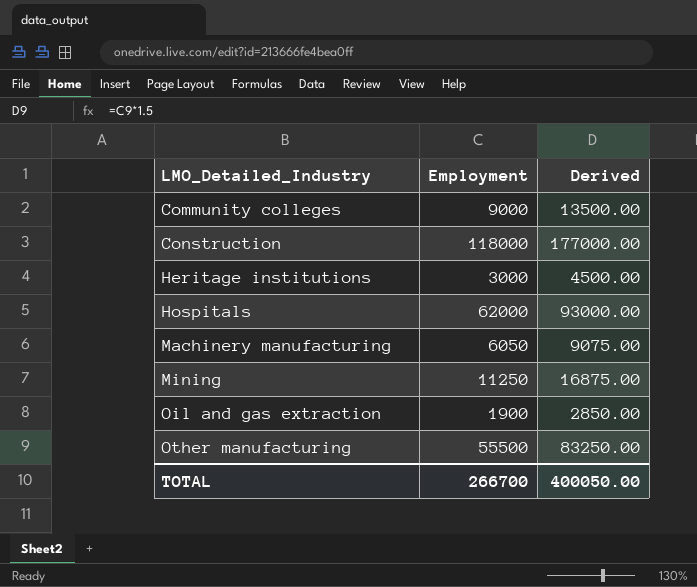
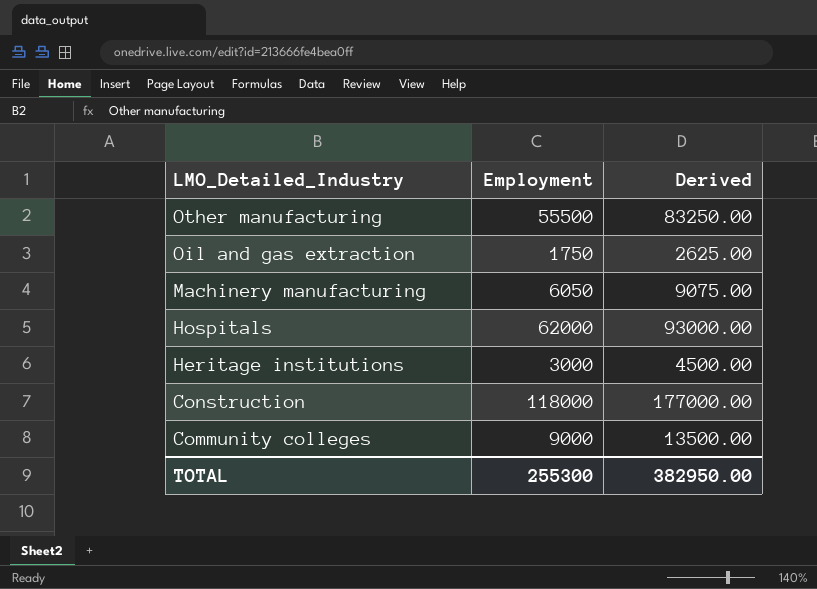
row order: LMO_Detailed_Industry ascending -> LMO_Detailed_Industry descending
row Mining: 11250 | 16875.00 -> none
Oil and gas extraction | Employment: 1900 -> 1750
Oil and gas extraction | Derived: 2850.00 -> 2625.00
TOTAL | Employment: 266700 -> 255300
TOTAL | Derived: 400050.00 -> 382950.00

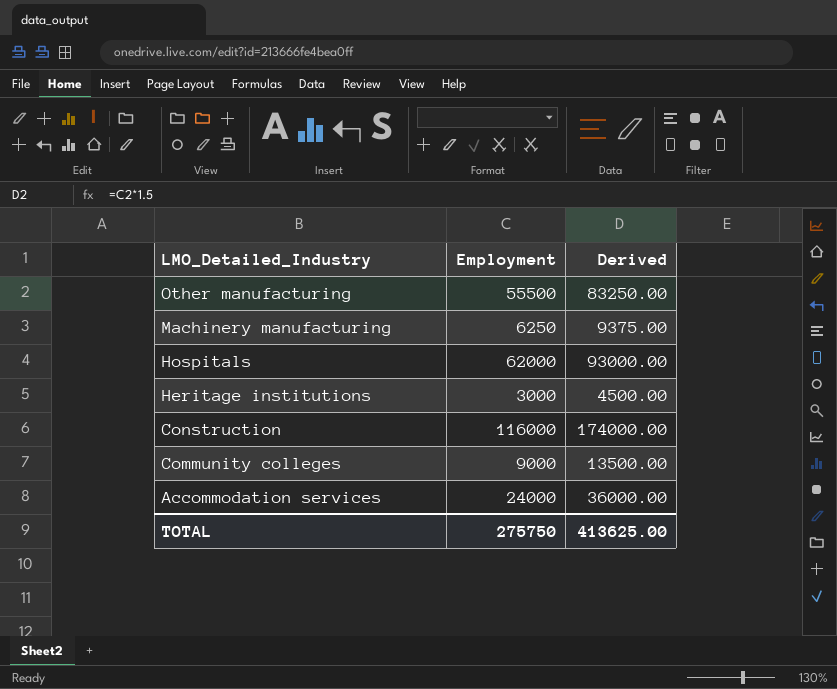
row Oil and gas extraction: 1750 | 2625.00 -> none
Machinery manufacturing | Employment: 6050 -> 6250
Machinery manufacturing | Derived: 9075.00 -> 9375.00
Construction | Employment: 118000 -> 116000
Construction | Derived: 177000.00 -> 174000.00
row Accommodation services: none -> 24000 | 36000.00
TOTAL | Employment: 255300 -> 275750
TOTAL | Derived: 382950.00 -> 413625.00

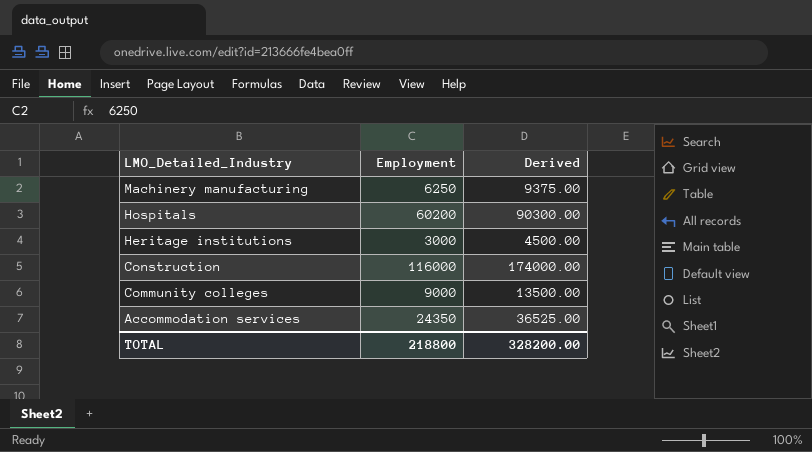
row Other manufacturing: 55500 | 83250.00 -> none
Hospitals | Employment: 62000 -> 60200
Hospitals | Derived: 93000.00 -> 90300.00
Accommodation services | Employment: 24000 -> 24350
Accommodation services | Derived: 36000.00 -> 36525.00
TOTAL | Employment: 275750 -> 218800
TOTAL | Derived: 413625.00 -> 328200.00

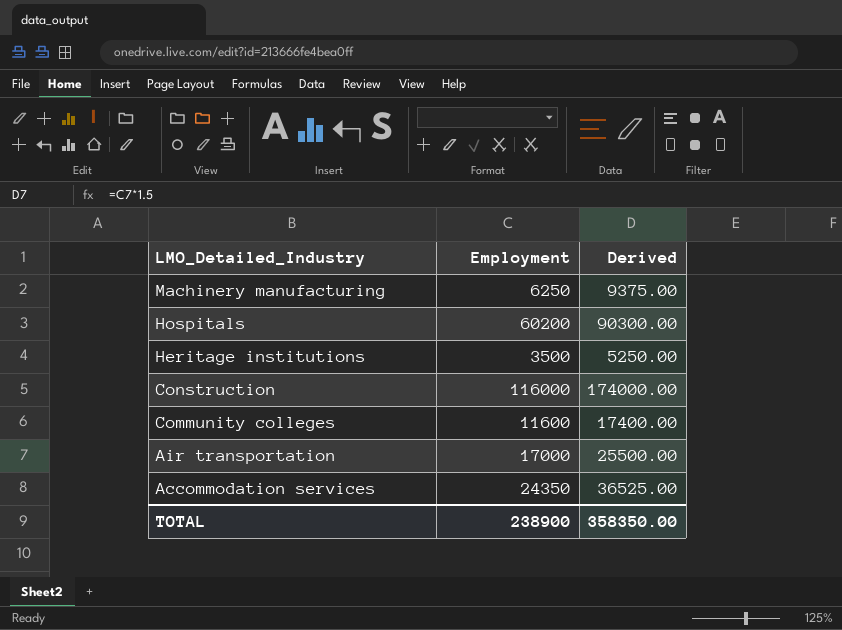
Heritage institutions | Employment: 3000 -> 3500
Heritage institutions | Derived: 4500.00 -> 5250.00
Community colleges | Employment: 9000 -> 11600
Community colleges | Derived: 13500.00 -> 17400.00
row Air transportation: none -> 17000 | 25500.00
TOTAL | Employment: 218800 -> 238900
TOTAL | Derived: 328200.00 -> 358350.00

